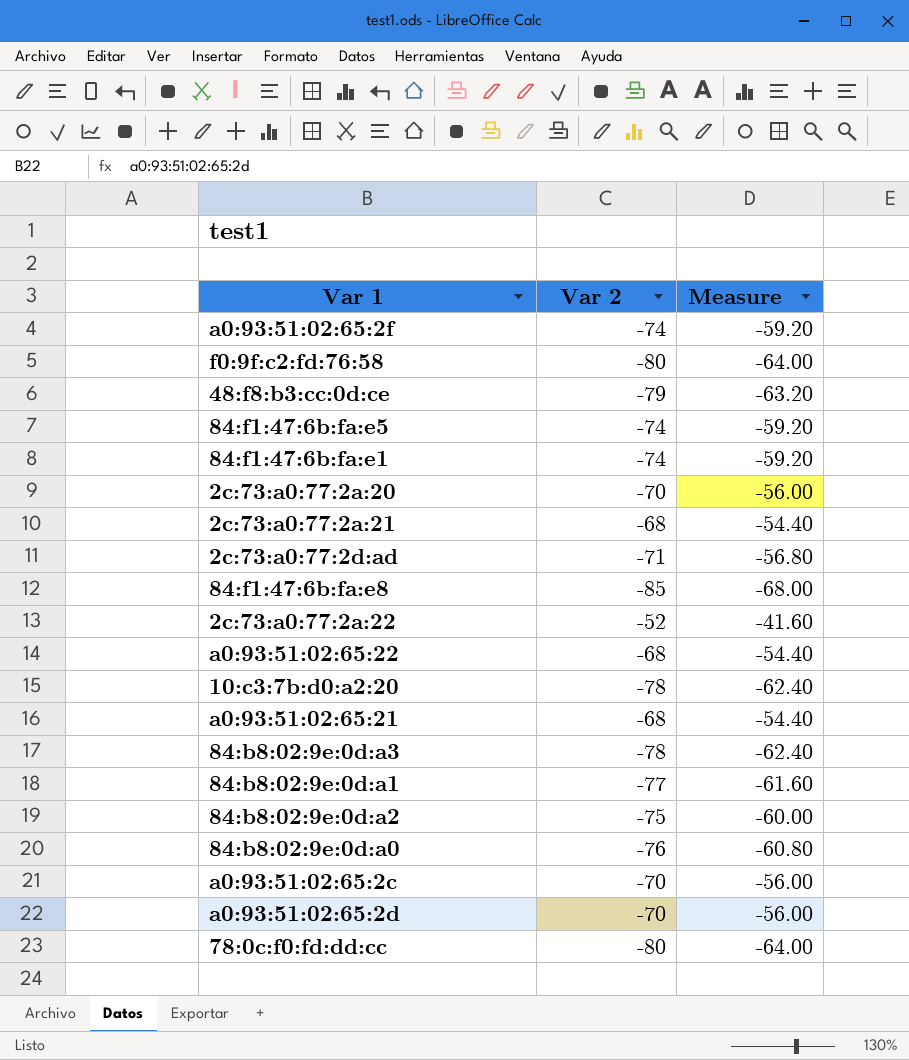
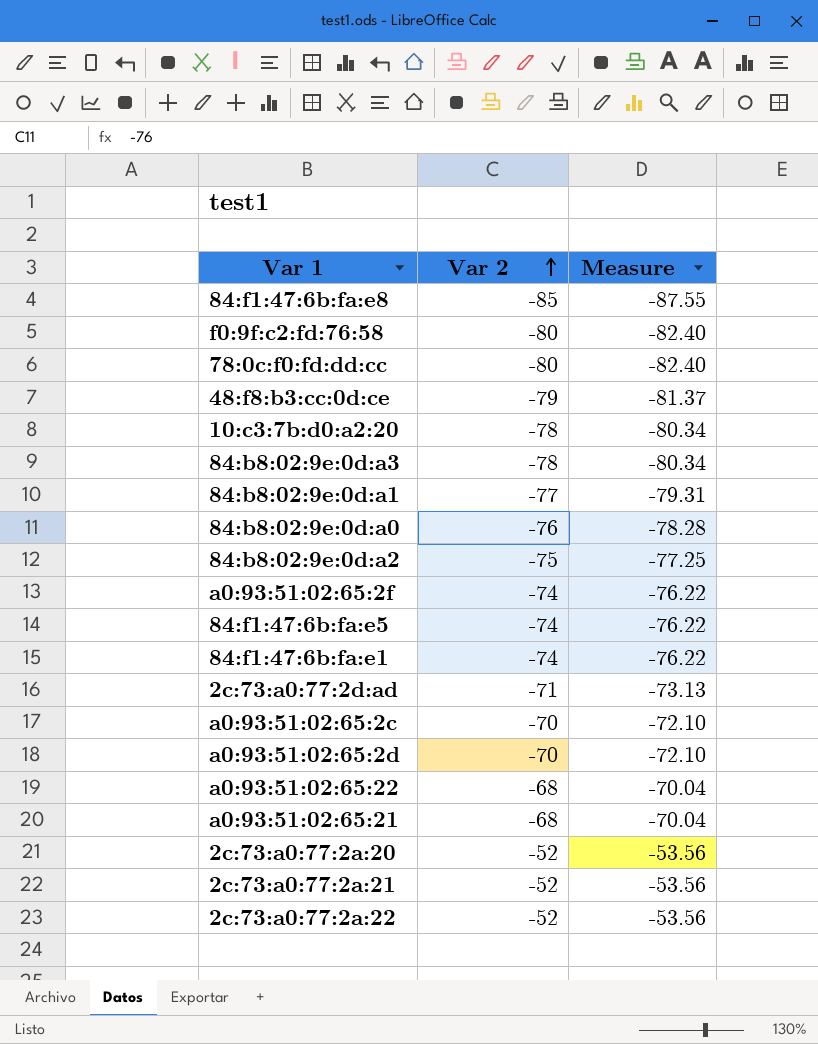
row order: none -> Var 2 ascending
column Measure | formula: [Var 2] * 0.8 -> [Var 2] * 1.03
2c:73:a0:77:2a:20 | Var 2: -70 -> -52
2c:73:a0:77:2a:21 | Var 2: -68 -> -52

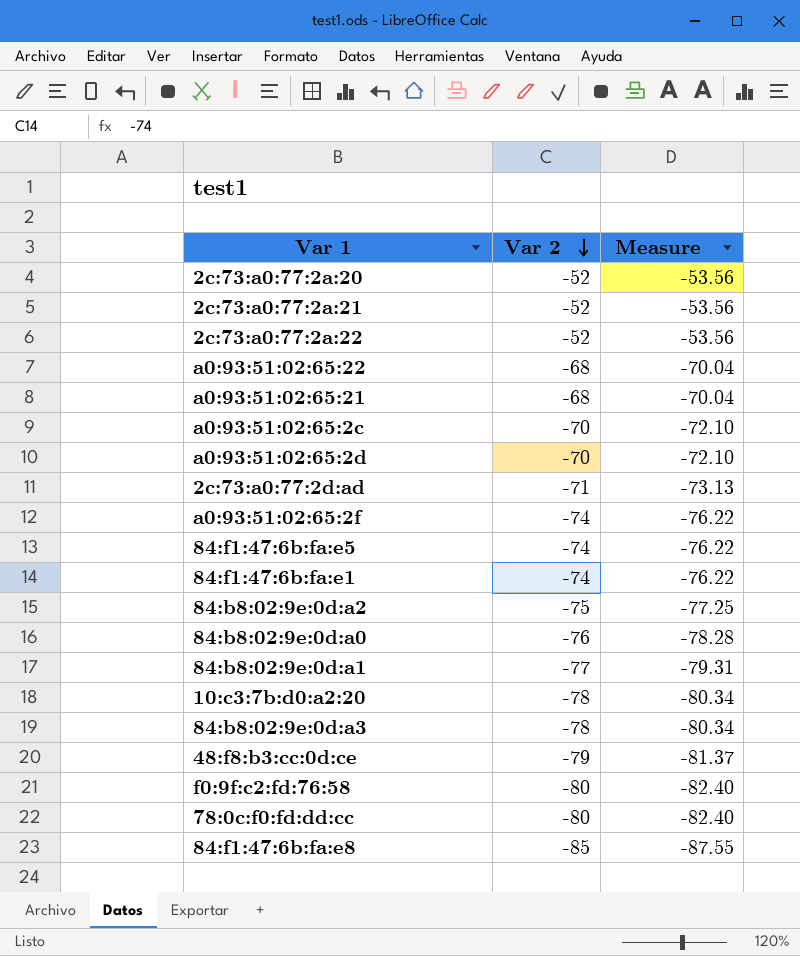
row order: Var 2 ascending -> Var 2 descending

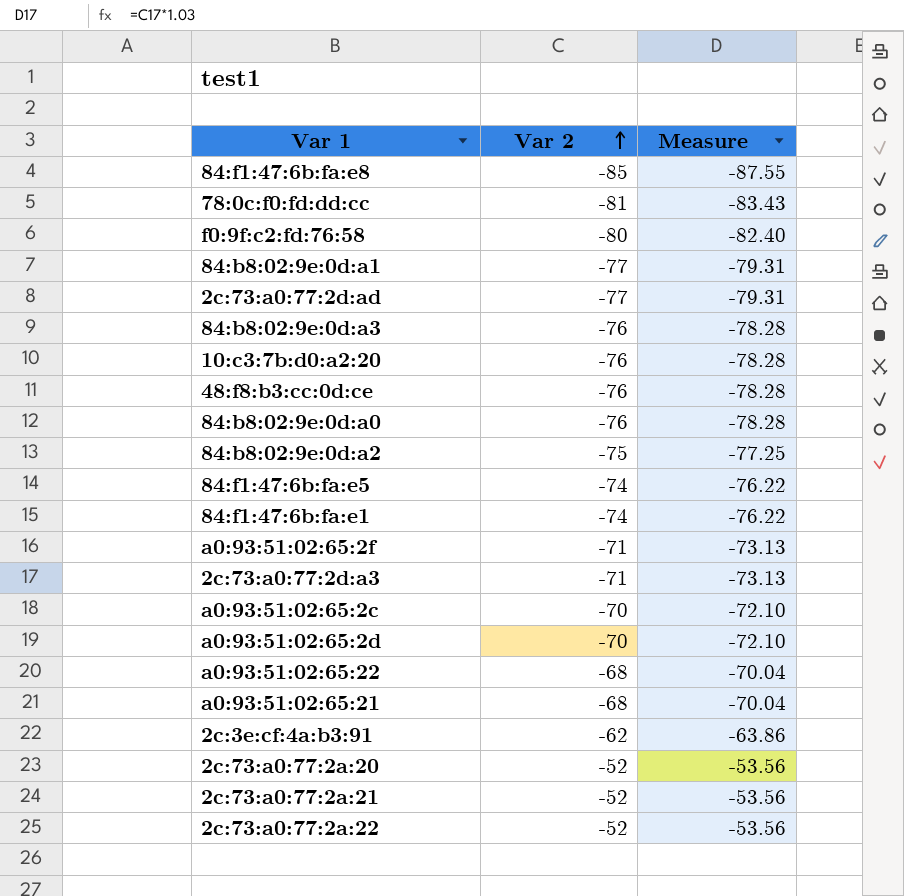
row order: Var 2 descending -> Var 2 ascending
78:0c:f0:fd:dd:cc | Var 2: -80 -> -81
78:0c:f0:fd:dd:cc | Measure: -82.40 -> -83.43
2c:73:a0:77:2d:ad | Var 2: -71 -> -77
2c:73:a0:77:2d:ad | Measure: -73.13 -> -79.31
84:b8:02:9e:0d:a3 | Var 2: -78 -> -76
84:b8:02:9e:0d:a3 | Measure: -80.34 -> -78.28
10:c3:7b:d0:a2:20 | Var 2: -78 -> -76
10:c3:7b:d0:a2:20 | Measure: -80.34 -> -78.28
48:f8:b3:cc:0d:ce | Var 2: -79 -> -76
48:f8:b3:cc:0d:ce | Measure: -81.37 -> -78.28
a0:93:51:02:65:2f | Var 2: -74 -> -71
a0:93:51:02:65:2f | Measure: -76.22 -> -73.13
row 2c:73:a0:77:2d:a3: none -> -71 | -73.13
row 2c:3e:cf:4a:b3:91: none -> -62 | -63.86

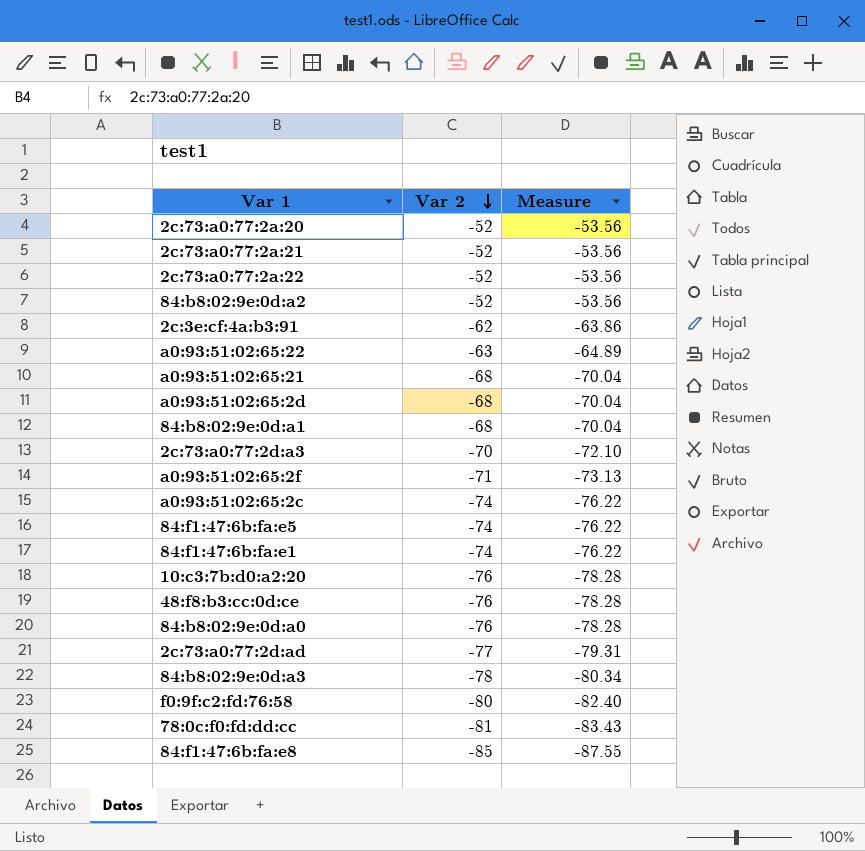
row order: Var 2 ascending -> Var 2 descending
84:b8:02:9e:0d:a2 | Var 2: -75 -> -52
84:b8:02:9e:0d:a2 | Measure: -77.25 -> -53.56
a0:93:51:02:65:22 | Var 2: -68 -> -63
a0:93:51:02:65:22 | Measure: -70.04 -> -64.89
a0:93:51:02:65:2d | Var 2: -70 -> -68
a0:93:51:02:65:2d | Measure: -72.10 -> -70.04
84:b8:02:9e:0d:a1 | Var 2: -77 -> -68
84:b8:02:9e:0d:a1 | Measure: -79.31 -> -70.04
2c:73:a0:77:2d:a3 | Var 2: -71 -> -70
2c:73:a0:77:2d:a3 | Measure: -73.13 -> -72.10
a0:93:51:02:65:2c | Var 2: -70 -> -74
a0:93:51:02:65:2c | Measure: -72.10 -> -76.22
84:b8:02:9e:0d:a3 | Var 2: -76 -> -78
84:b8:02:9e:0d:a3 | Measure: -78.28 -> -80.34

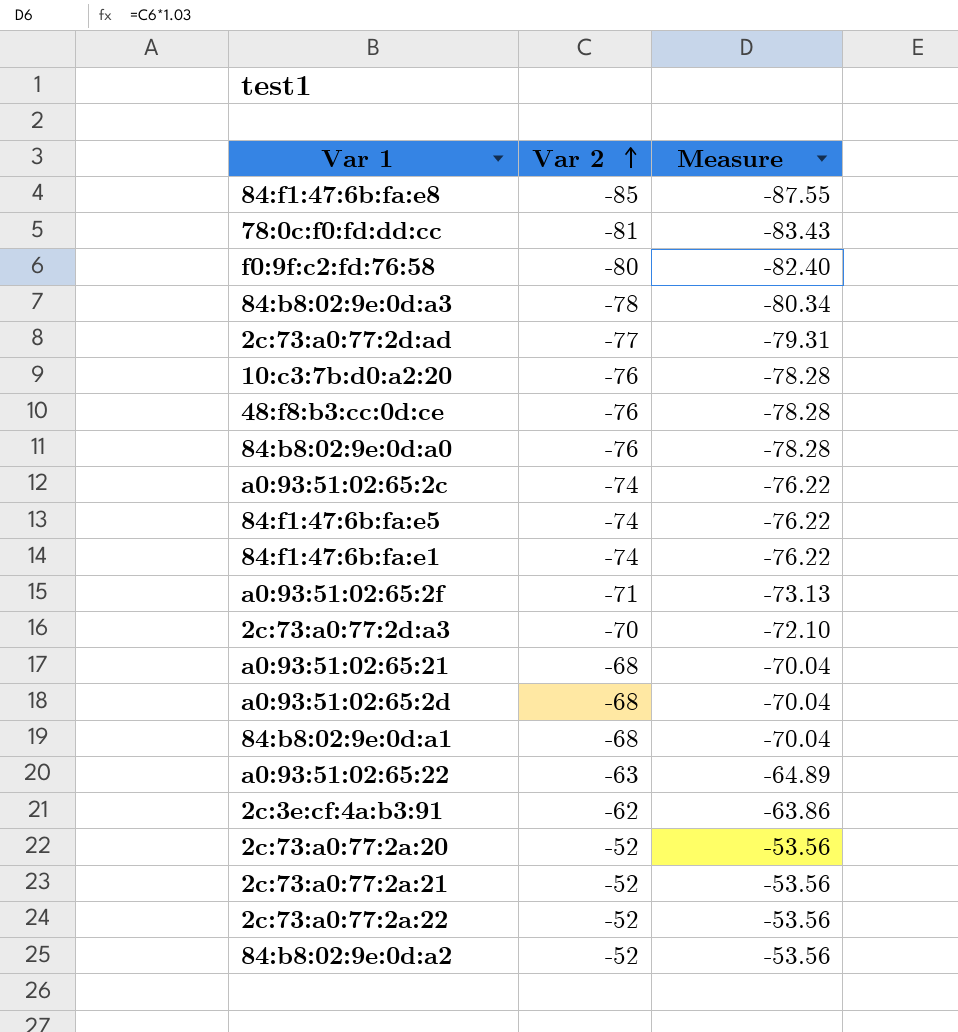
row order: Var 2 descending -> Var 2 ascending

